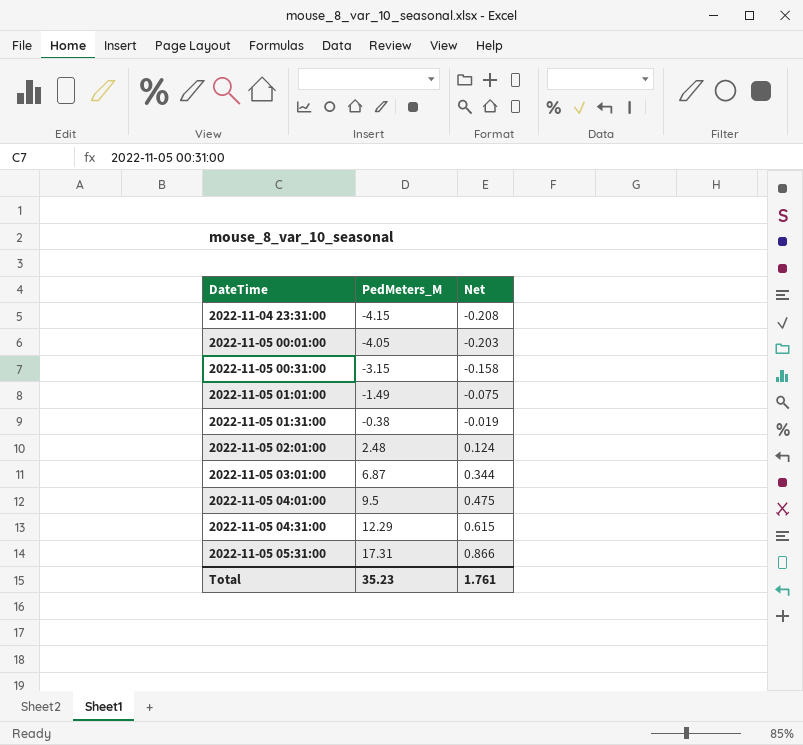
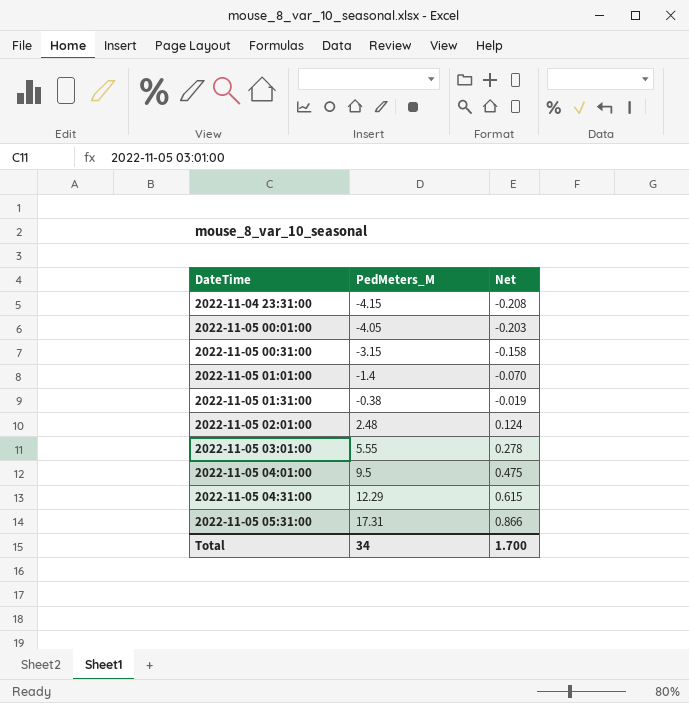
2022-11-05 01:01:00 | PedMeters_M: -1.49 -> -1.4
2022-11-05 01:01:00 | Net: -0.075 -> -0.070
2022-11-05 03:01:00 | PedMeters_M: 6.87 -> 5.55
2022-11-05 03:01:00 | Net: 0.344 -> 0.278
Total | PedMeters_M: 35.23 -> 34
Total | Net: 1.761 -> 1.700

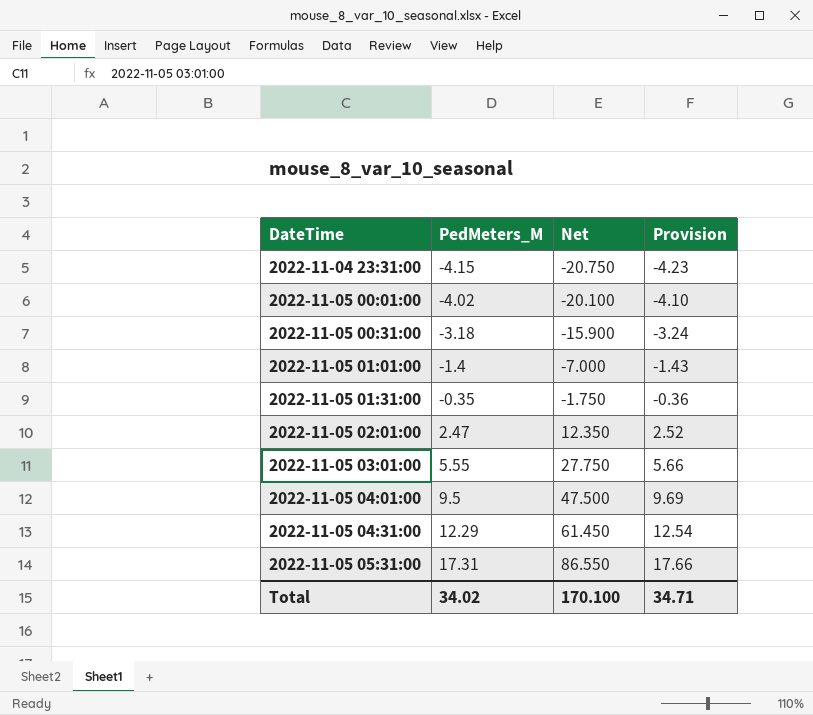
column Net | formula: [PedMeters_M] * 0.05 -> [PedMeters_M] * 5
column Provision | formula: none -> [PedMeters_M] * 1.02
2022-11-05 00:01:00 | PedMeters_M: -4.05 -> -4.02
2022-11-05 00:31:00 | PedMeters_M: -3.15 -> -3.18
2022-11-05 01:31:00 | PedMeters_M: -0.38 -> -0.35
2022-11-05 02:01:00 | PedMeters_M: 2.48 -> 2.47
Total | PedMeters_M: 34 -> 34.02
Total | Net: 1.700 -> 170.100

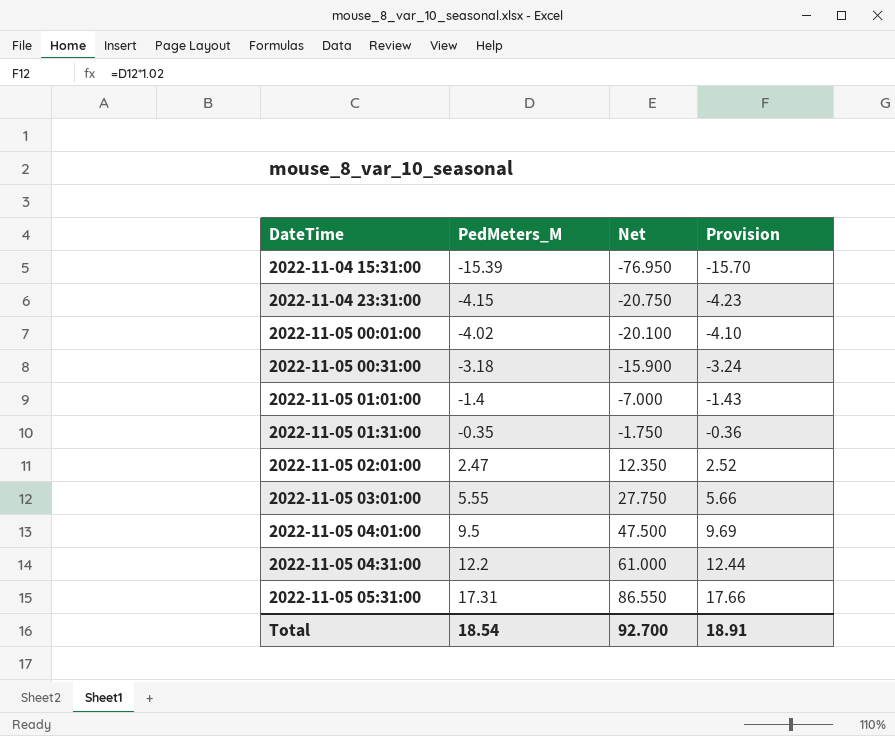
row 2022-11-04 15:31:00: none -> -15.39 | -76.950 | -15.70
2022-11-05 04:31:00 | PedMeters_M: 12.29 -> 12.2
2022-11-05 04:31:00 | Net: 61.450 -> 61.000
2022-11-05 04:31:00 | Provision: 12.54 -> 12.44
Total | PedMeters_M: 34.02 -> 18.54
Total | Net: 170.100 -> 92.700
Total | Provision: 34.71 -> 18.91

